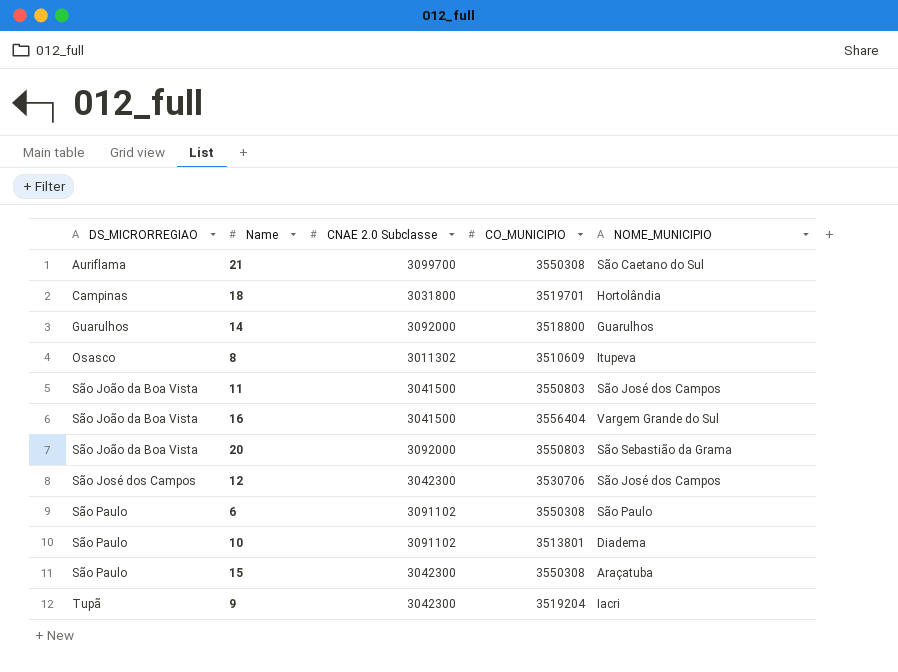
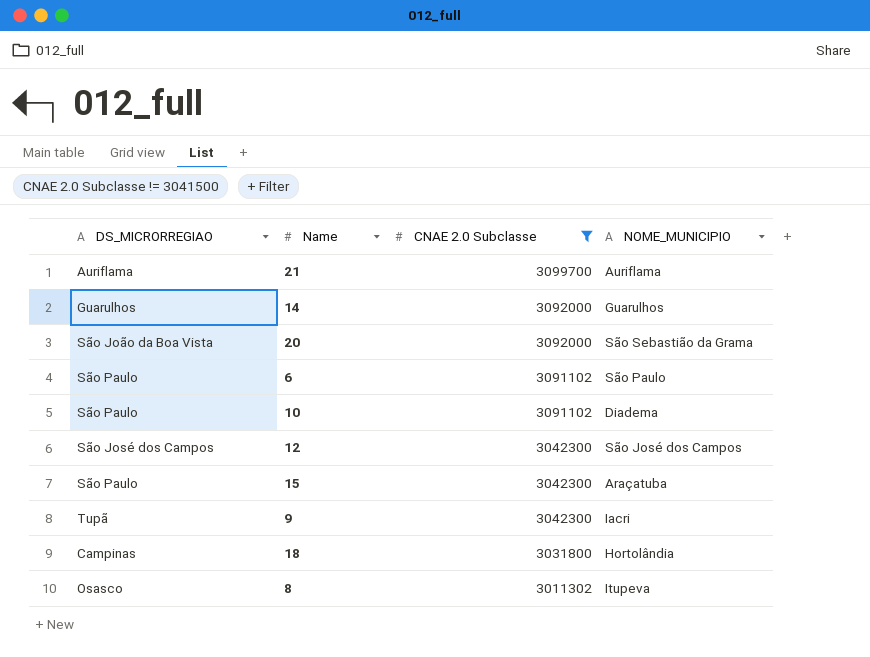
filter: none -> CNAE 2.0 Subclasse != 3041500
row order: DS_MICRORREGIAO ascending -> CNAE 2.0 Subclasse descending
column CO_MUNICIPIO | position: 4 -> none
21 | NOME_MUNICIPIO: São Caetano do Sul -> Auriflama

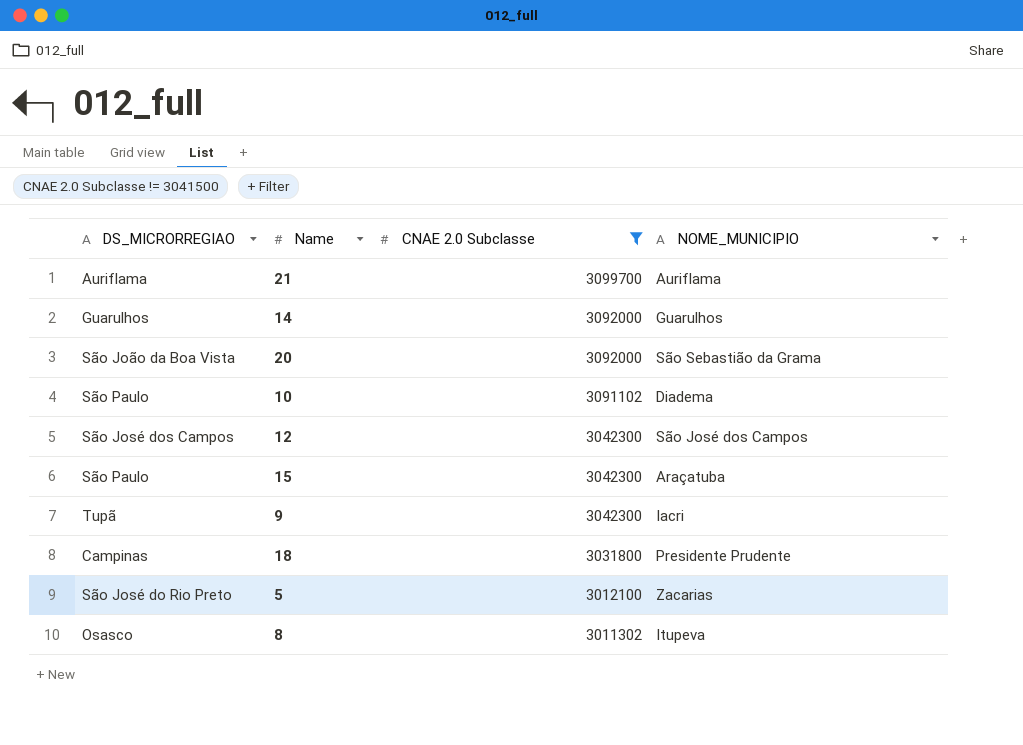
row 6: São Paulo | 3091102 | São Paulo -> none
18 | NOME_MUNICIPIO: Hortolândia -> Presidente Prudente
row 5: none -> São José do Rio Preto | 3012100 | Zacarias

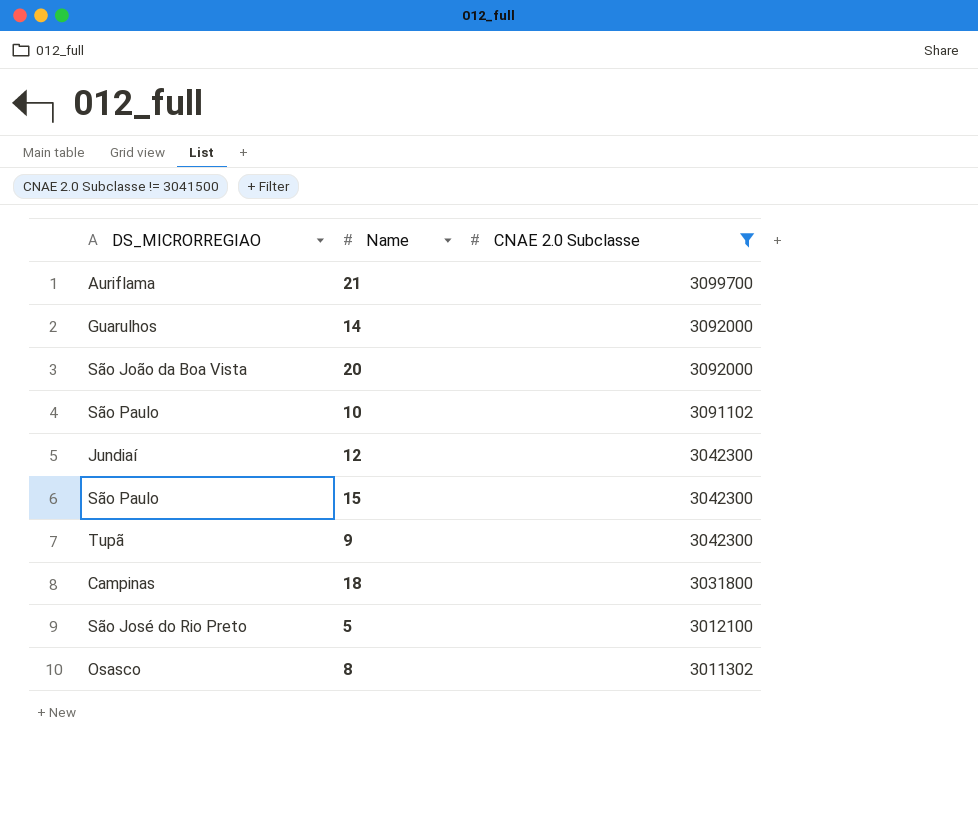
column NOME_MUNICIPIO | position: 4 -> none
12 | DS_MICRORREGIAO: São José dos Campos -> Jundiaí

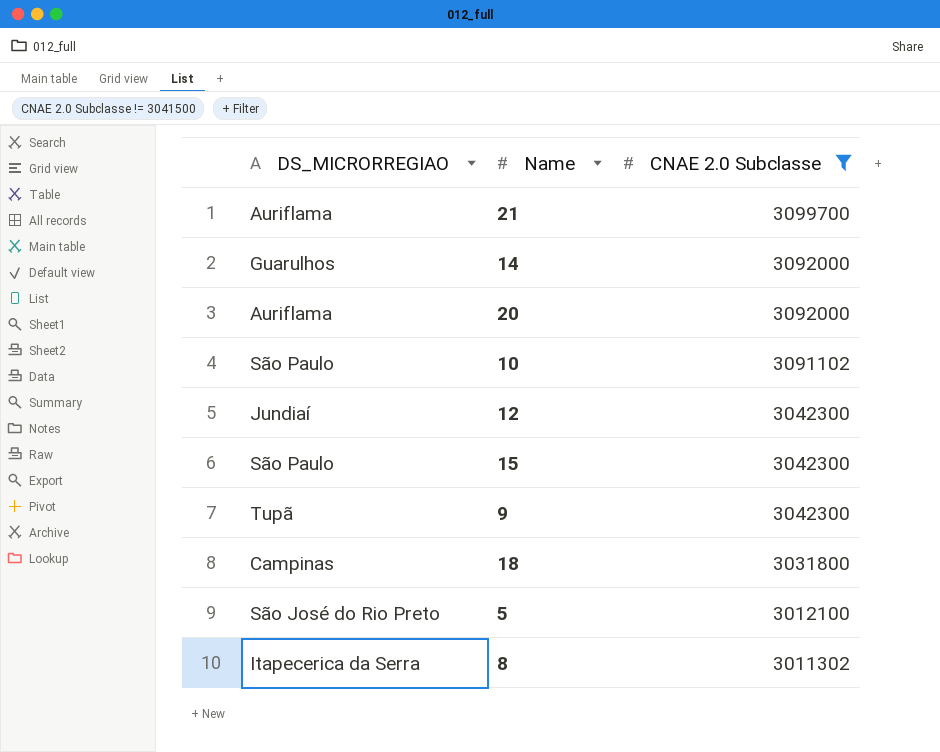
20 | DS_MICRORREGIAO: São João da Boa Vista -> Auriflama
8 | DS_MICRORREGIAO: Osasco -> Itapecerica da Serra

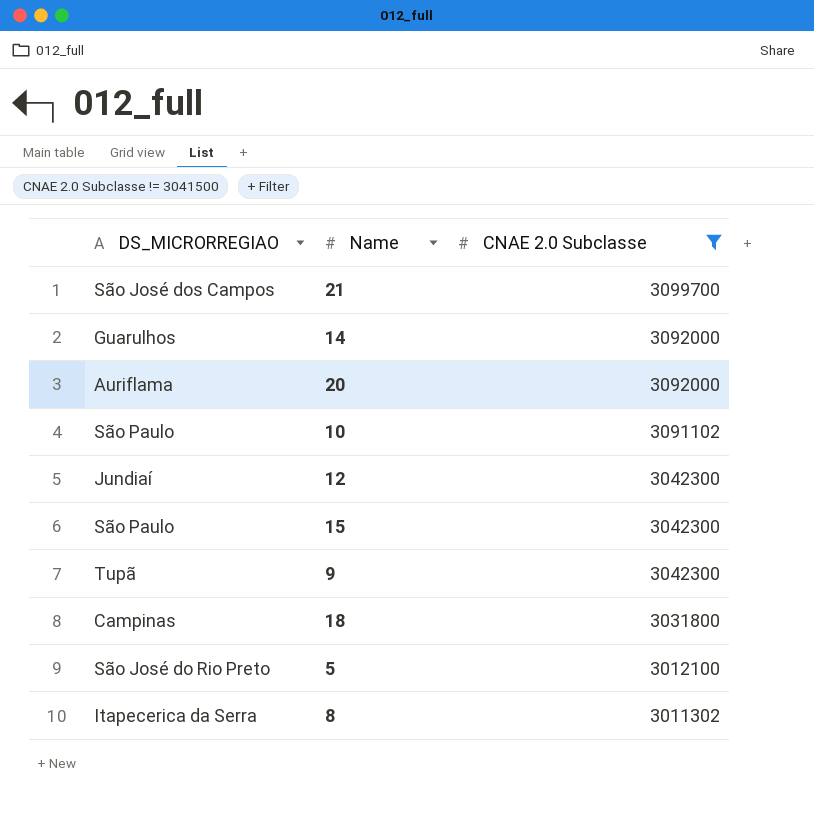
21 | DS_MICRORREGIAO: Auriflama -> São José dos Campos

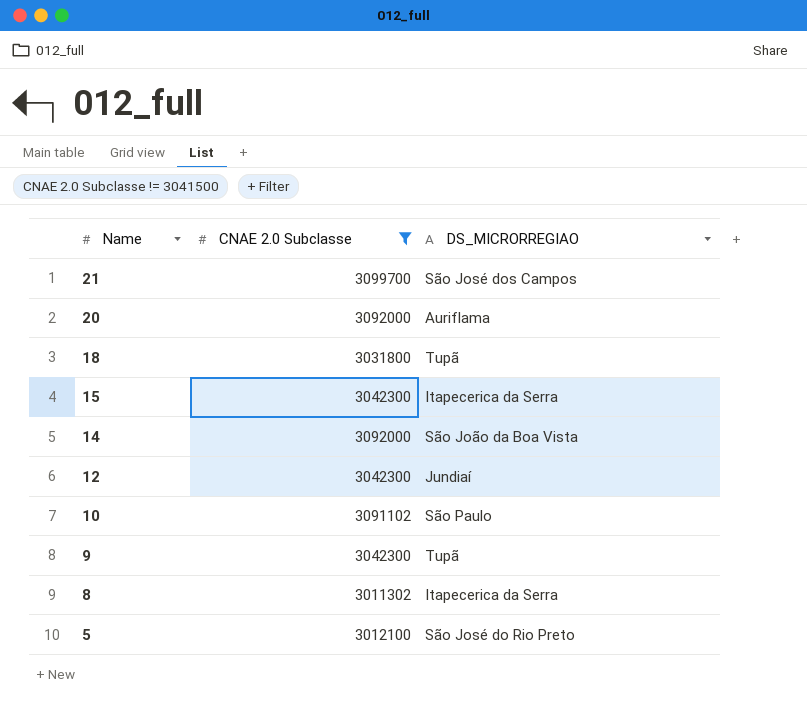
row order: CNAE 2.0 Subclasse descending -> Name descending
column DS_MICRORREGIAO | position: 1 -> 3
18 | DS_MICRORREGIAO: Campinas -> Tupã
15 | DS_MICRORREGIAO: São Paulo -> Itapecerica da Serra
14 | DS_MICRORREGIAO: Guarulhos -> São João da Boa Vista

